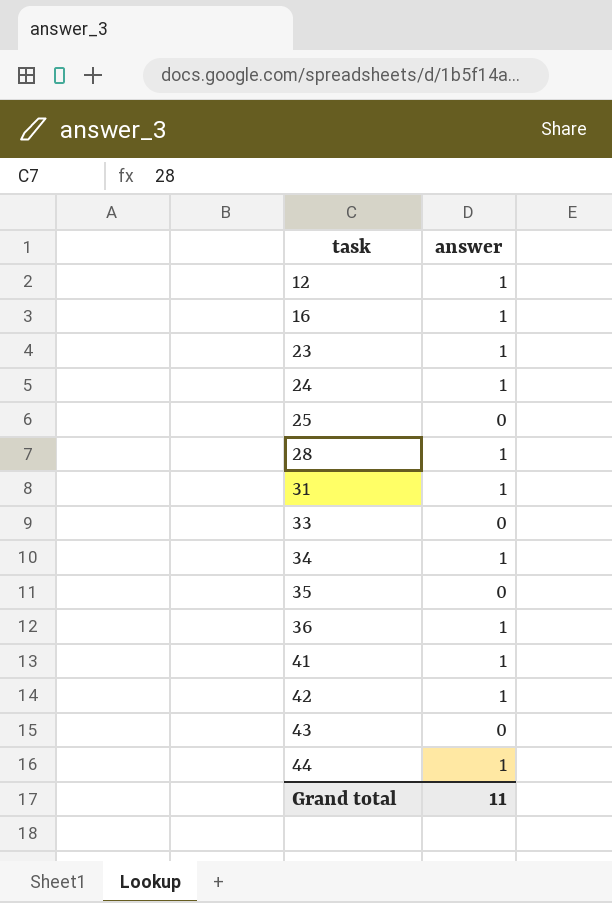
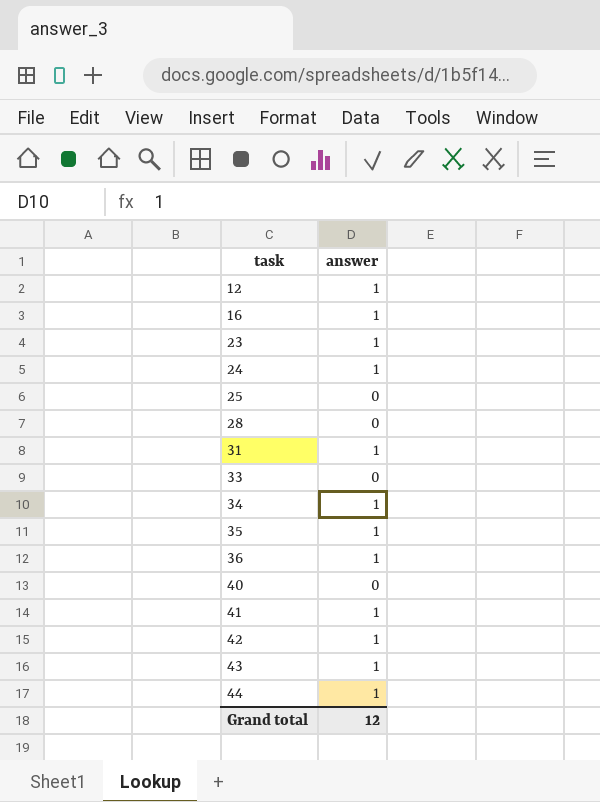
28 | answer: 1 -> 0
35 | answer: 0 -> 1
row 40: none -> 0
43 | answer: 0 -> 1
Grand total | answer: 11 -> 12

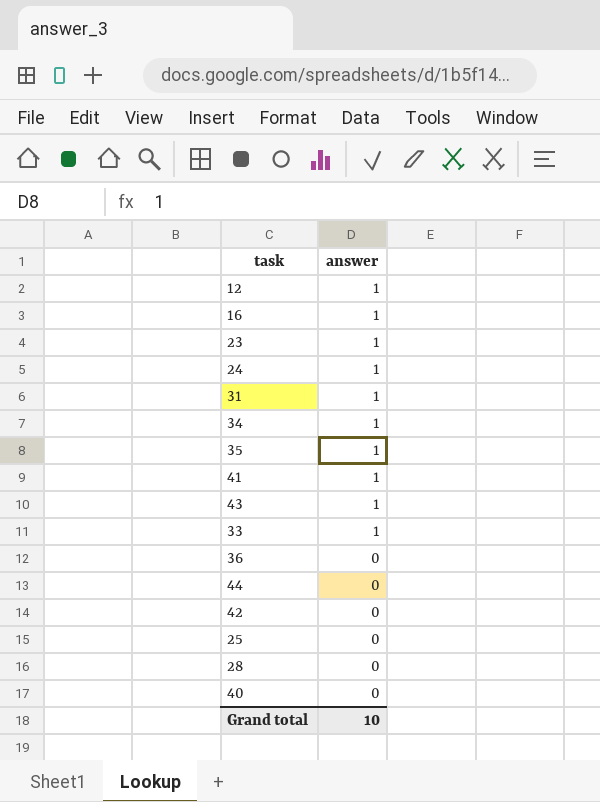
row order: task ascending -> answer descending
33 | answer: 0 -> 1
36 | answer: 1 -> 0
44 | answer: 1 -> 0
42 | answer: 1 -> 0
Grand total | answer: 12 -> 10

